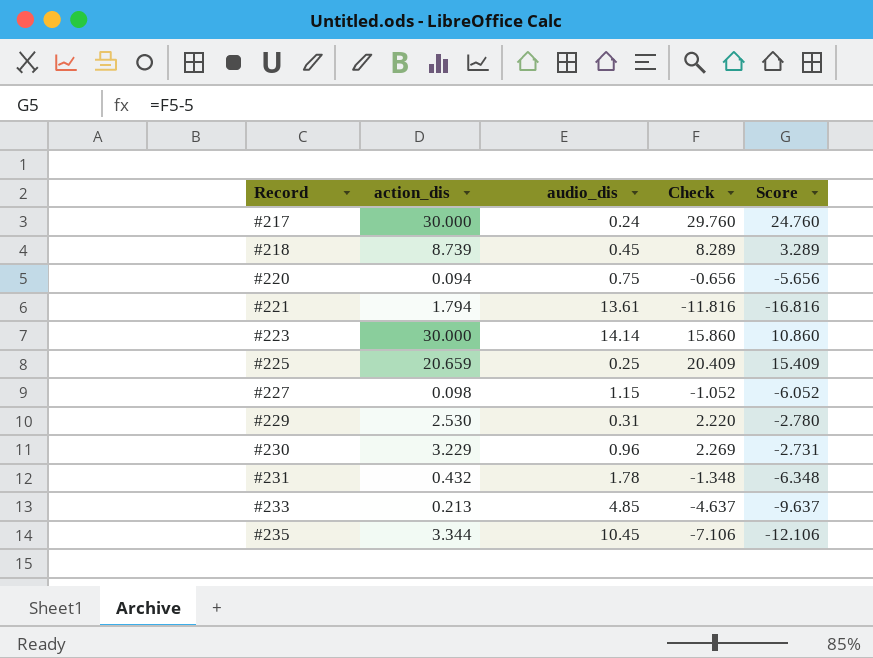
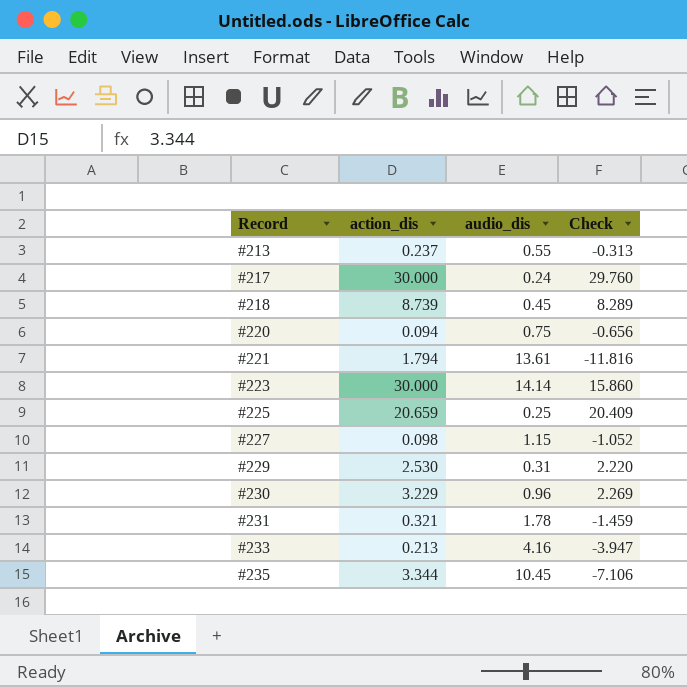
column Score | formula: [Check] - 5 -> none
row #213: none -> 0.237 | 0.55 | -0.313
#231 | action_dis: 0.432 -> 0.321
#231 | Check: -1.348 -> -1.459
#233 | audio_dis: 4.85 -> 4.16
#233 | Check: -4.637 -> -3.947

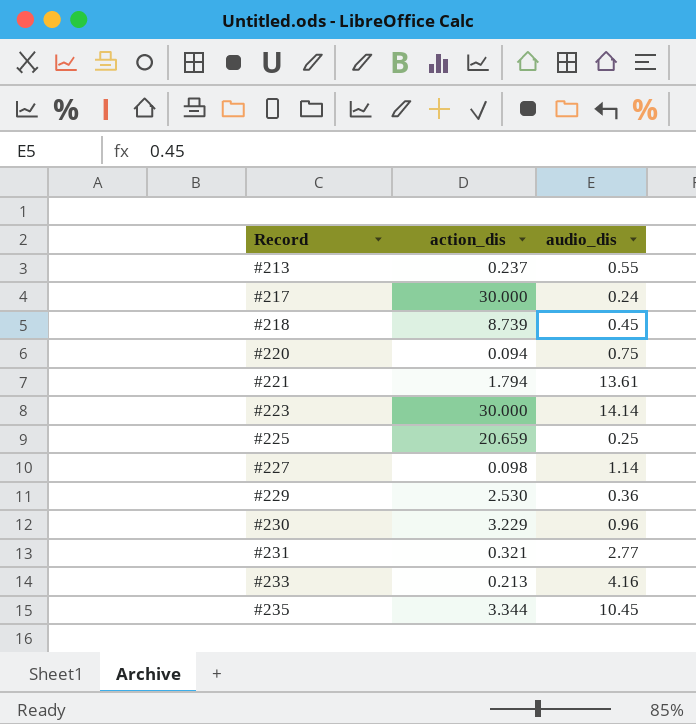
column Check | formula: [action_dis] - [audio_dis] -> none
#227 | audio_dis: 1.15 -> 1.14
#229 | audio_dis: 0.31 -> 0.36
#231 | audio_dis: 1.78 -> 2.77

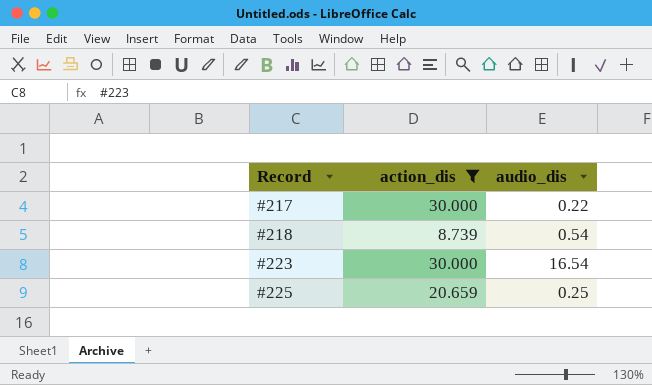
filter: none -> action_dis >= 8.739
#217 | audio_dis: 0.24 -> 0.22
#218 | audio_dis: 0.45 -> 0.54
#223 | audio_dis: 14.14 -> 16.54

